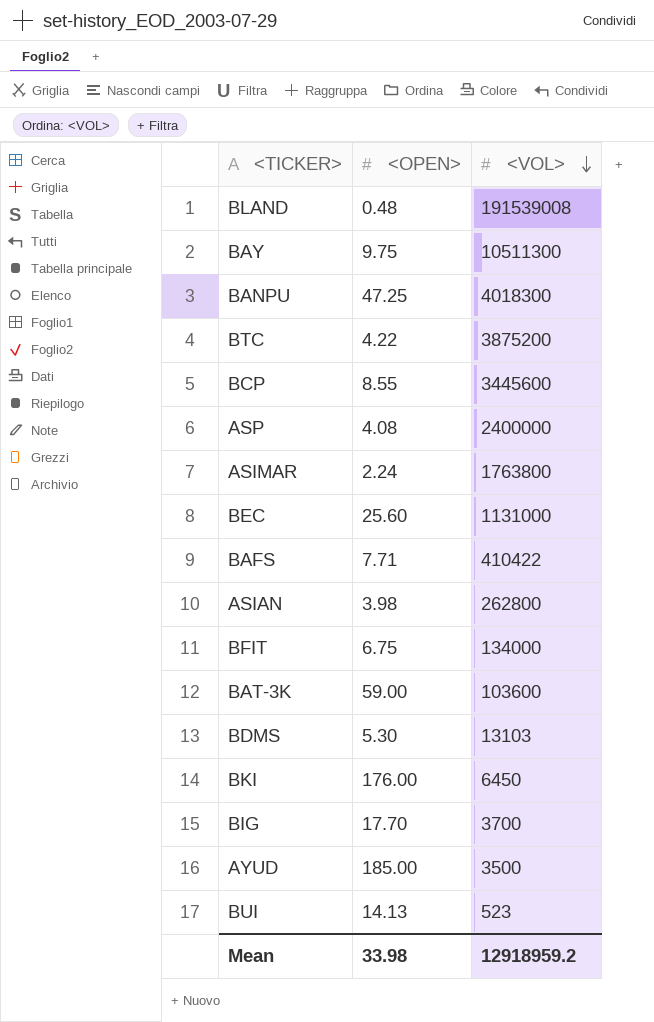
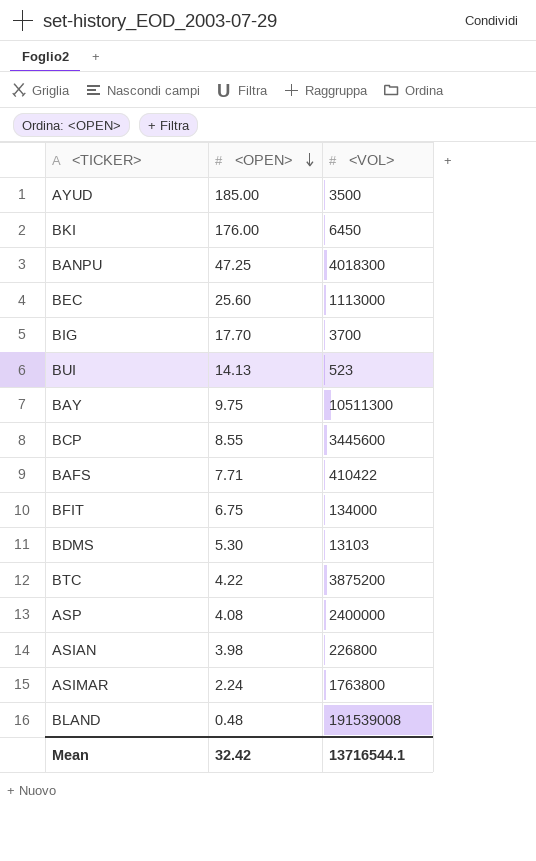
row order: <VOL> descending -> <OPEN> descending
row BAT-3K: 59.00 | 103600 -> none
BEC | <VOL>: 1131000 -> 1113000
ASIAN | <VOL>: 262800 -> 226800
Mean | <OPEN>: 33.98 -> 32.42
Mean | <VOL>: 12918959.2 -> 13716544.1

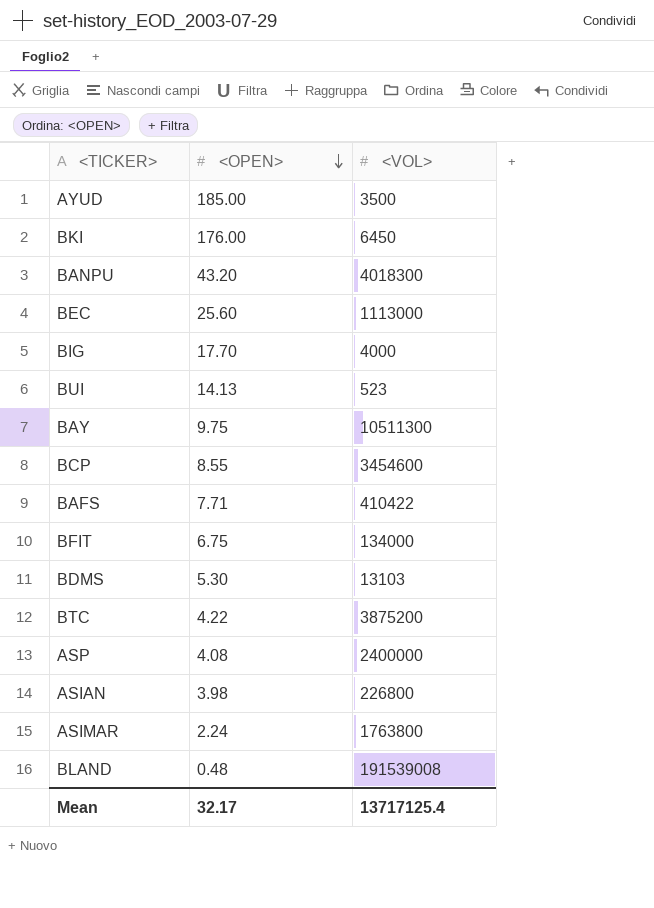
BANPU | <OPEN>: 47.25 -> 43.20
BIG | <VOL>: 3700 -> 4000
BCP | <VOL>: 3445600 -> 3454600
Mean | <OPEN>: 32.42 -> 32.17
Mean | <VOL>: 13716544.1 -> 13717125.4

